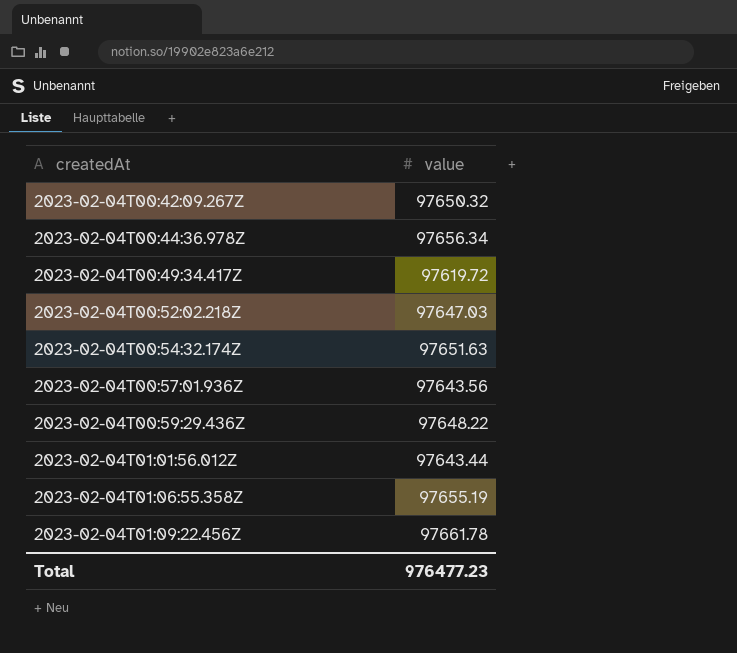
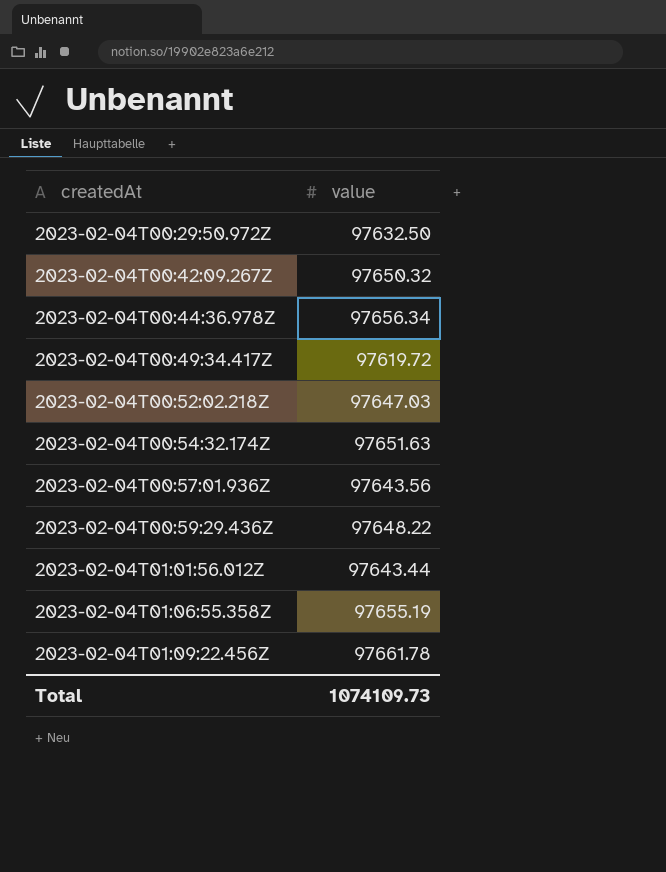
row 2023-02-04T00:29:50.972Z: none -> 97632.50
Total | value: 976477.23 -> 1074109.73

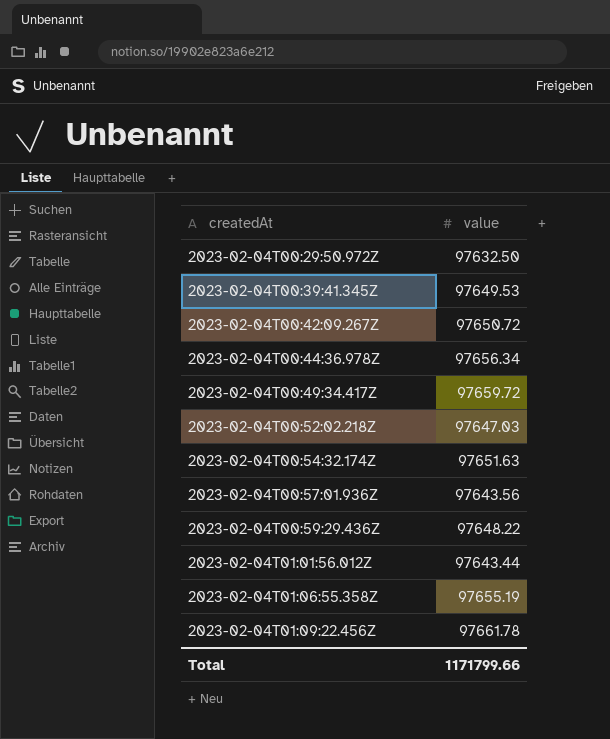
row 2023-02-04T00:39:41.345Z: none -> 97649.53
2023-02-04T00:42:09.267Z | value: 97650.32 -> 97650.72
2023-02-04T00:49:34.417Z | value: 97619.72 -> 97659.72
Total | value: 1074109.73 -> 1171799.66

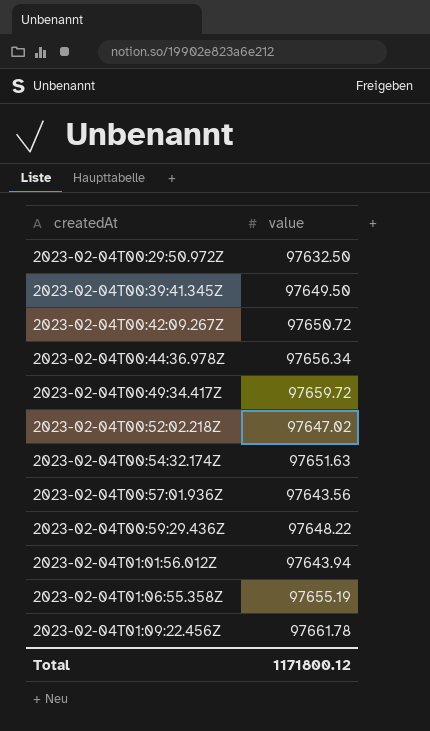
2023-02-04T00:39:41.345Z | value: 97649.53 -> 97649.50
2023-02-04T00:52:02.218Z | value: 97647.03 -> 97647.02
2023-02-04T01:01:56.012Z | value: 97643.44 -> 97643.94
Total | value: 1171799.66 -> 1171800.12

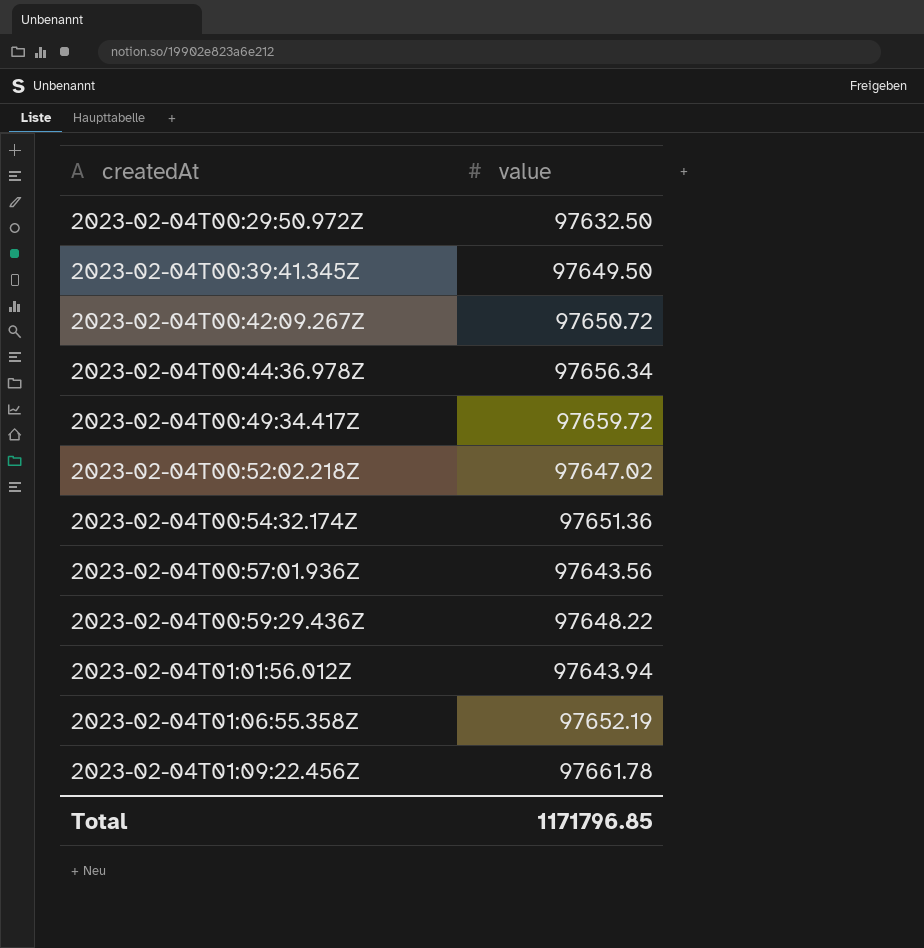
2023-02-04T00:54:32.174Z | value: 97651.63 -> 97651.36
2023-02-04T01:06:55.358Z | value: 97655.19 -> 97652.19
Total | value: 1171800.12 -> 1171796.85

